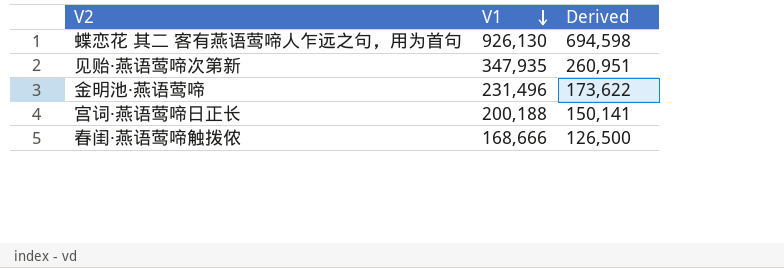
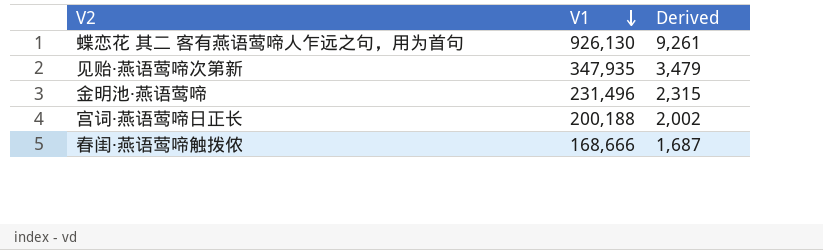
column Derived | formula: [V1] * 0.75 -> [V1] * 0.01

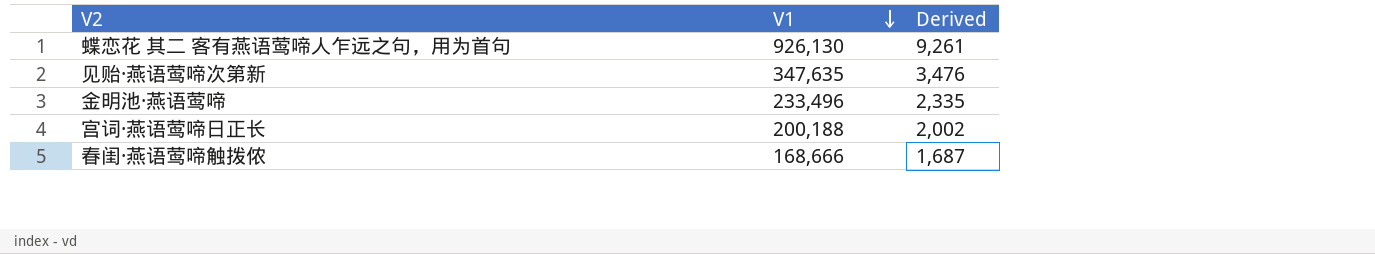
见贻·燕语莺啼次第新 | V1: 347,935 -> 347,635
见贻·燕语莺啼次第新 | Derived: 3,479 -> 3,476
金明池·燕语莺啼 | V1: 231,496 -> 233,496
金明池·燕语莺啼 | Derived: 2,315 -> 2,335

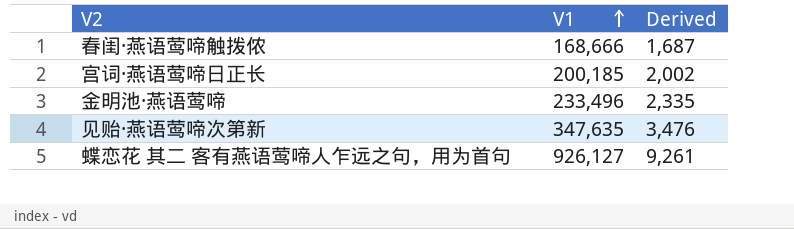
row order: V1 descending -> V1 ascending
宫词·燕语莺啼日正长 | V1: 200,188 -> 200,185
蝶恋花 其二 客有燕语莺啼人乍远之句，用为首句 | V1: 926,130 -> 926,127

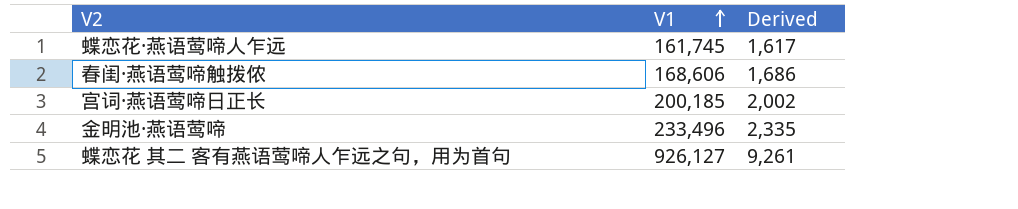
row 见贻·燕语莺啼次第新: 347,635 | 3,476 -> none
row 蝶恋花·燕语莺啼人乍远: none -> 161,745 | 1,617
春闺·燕语莺啼触拨侬 | V1: 168,666 -> 168,606
春闺·燕语莺啼触拨侬 | Derived: 1,687 -> 1,686

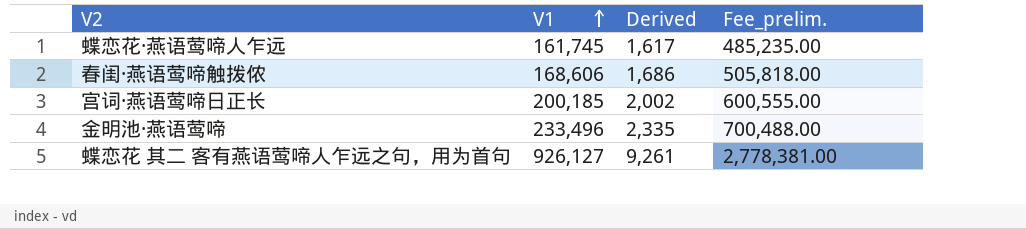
column Fee_prelim. | formula: none -> [V1] * 3

